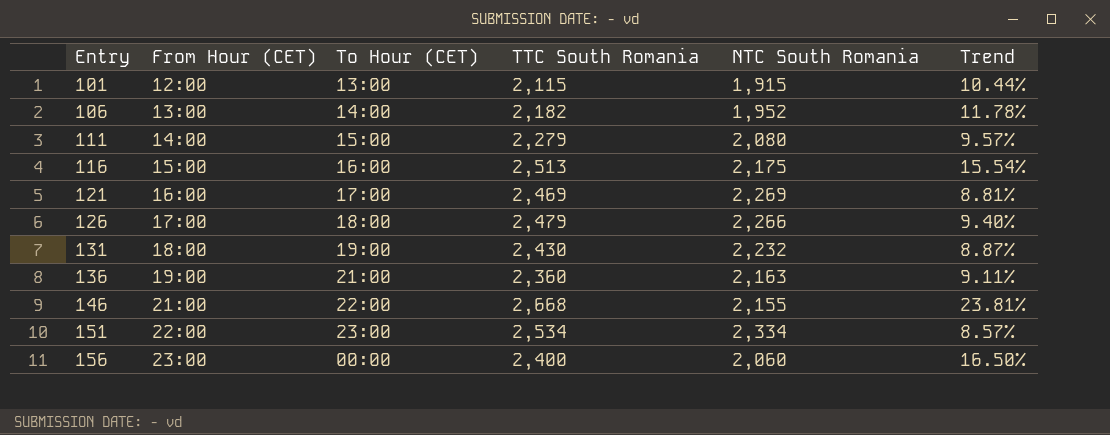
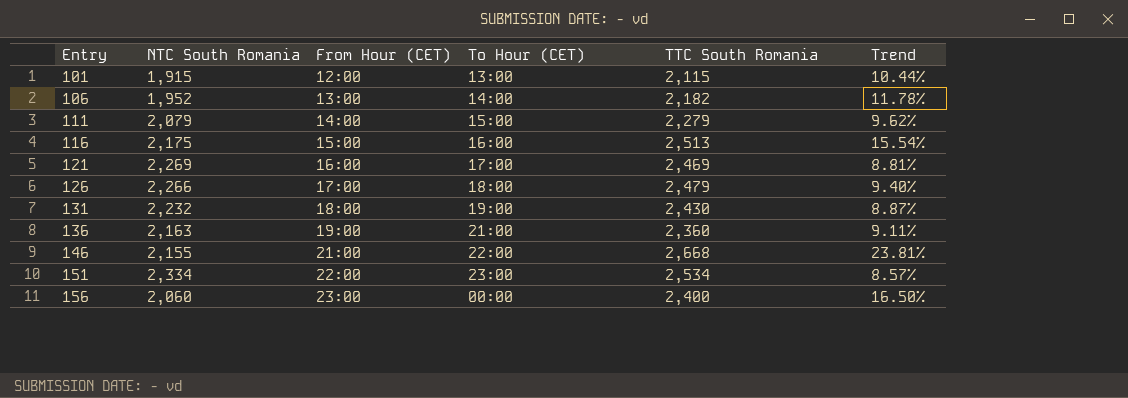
column NTC South Romania | position: 5 -> 2
111 | NTC South Romania: 2,080 -> 2,079
111 | Trend: 9.57% -> 9.62%

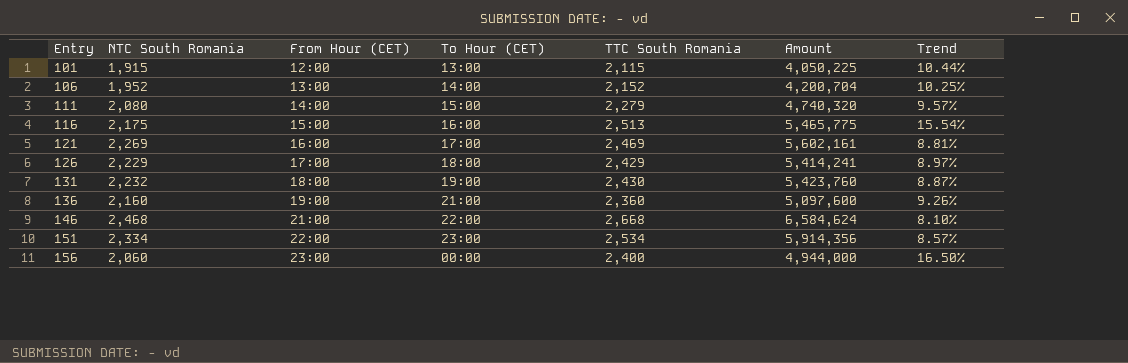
column Amount | formula: none -> [NTC South Romania] * [TTC South Romania]
106 | TTC South Romania: 2,182 -> 2,152
106 | Trend: 11.78% -> 10.25%
111 | NTC South Romania: 2,079 -> 2,080
111 | Trend: 9.62% -> 9.57%
126 | NTC South Romania: 2,266 -> 2,229
126 | TTC South Romania: 2,479 -> 2,429
126 | Trend: 9.40% -> 8.97%
136 | NTC South Romania: 2,163 -> 2,160
136 | Trend: 9.11% -> 9.26%
146 | NTC South Romania: 2,155 -> 2,468
146 | Trend: 23.81% -> 8.10%

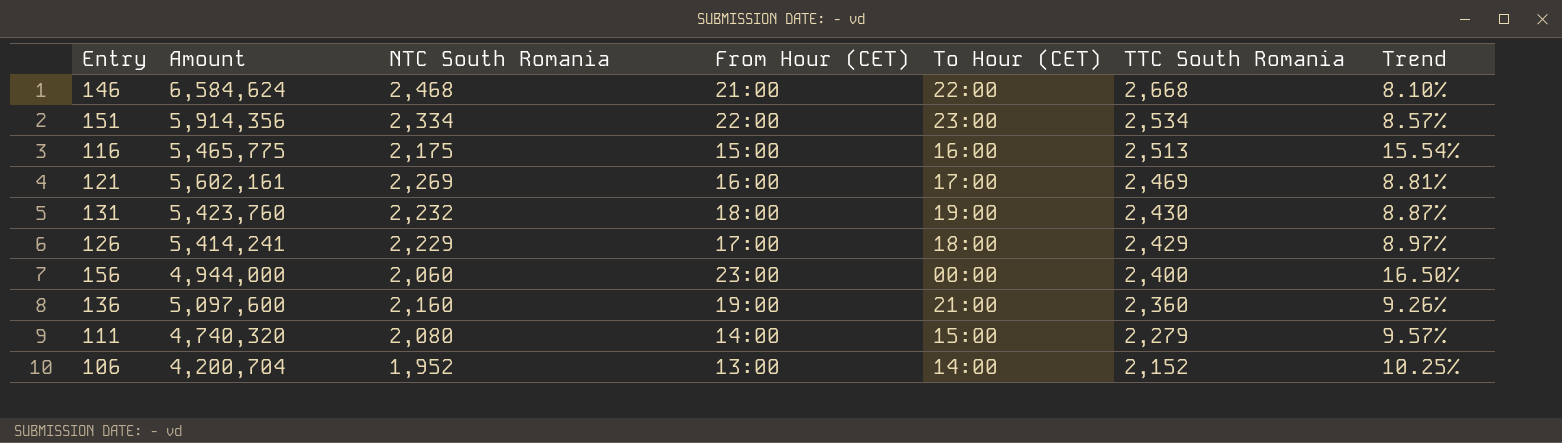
row order: Entry ascending -> TTC South Romania descending
column Amount | position: 6 -> 2
row 101: 1,915 | 12:00 | 13:00 | 2,115 | 4,050,225 | 10.44% -> none

